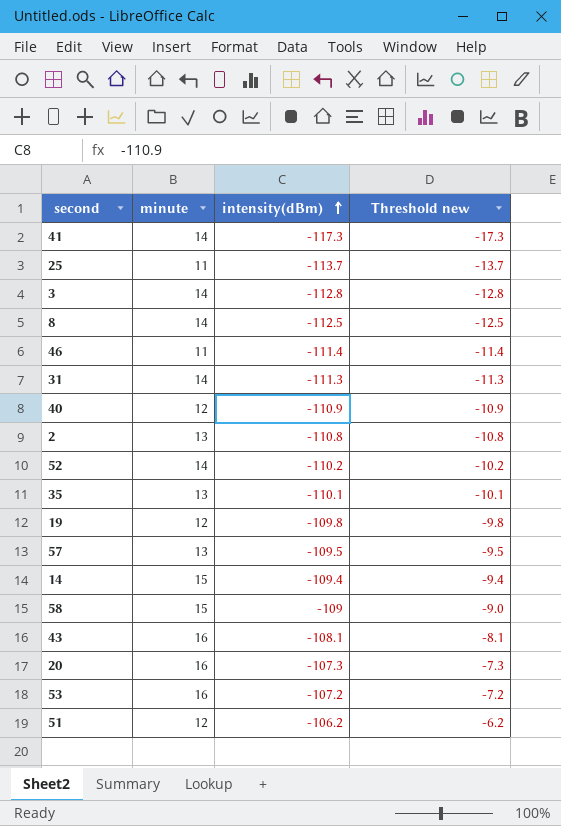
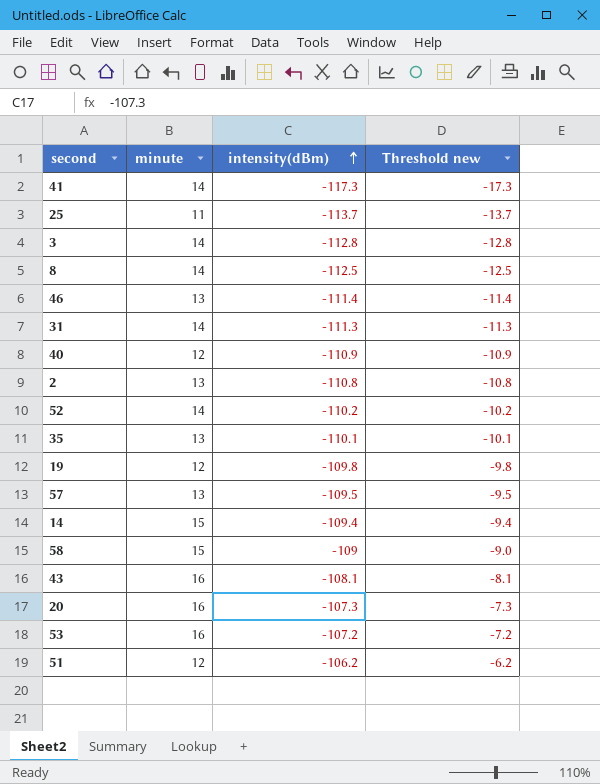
46 | minute: 11 -> 13

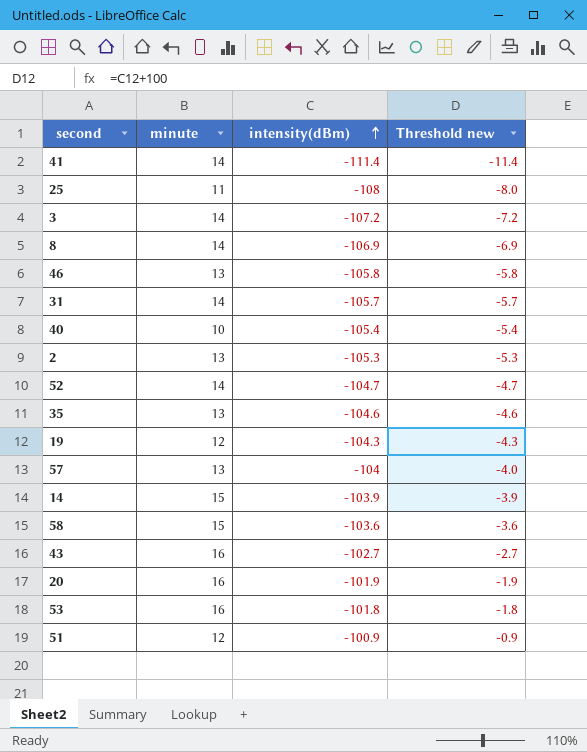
41 | intensity(dBm): -117.3 -> -111.4
41 | Threshold new: -17.3 -> -11.4
25 | intensity(dBm): -113.7 -> -108
25 | Threshold new: -13.7 -> -8.0
3 | intensity(dBm): -112.8 -> -107.2
3 | Threshold new: -12.8 -> -7.2
8 | intensity(dBm): -112.5 -> -106.9
8 | Threshold new: -12.5 -> -6.9
46 | intensity(dBm): -111.4 -> -105.8
46 | Threshold new: -11.4 -> -5.8
31 | intensity(dBm): -111.3 -> -105.7
31 | Threshold new: -11.3 -> -5.7
40 | minute: 12 -> 10
40 | intensity(dBm): -110.9 -> -105.4
40 | Threshold new: -10.9 -> -5.4
2 | intensity(dBm): -110.8 -> -105.3
2 | Threshold new: -10.8 -> -5.3
52 | intensity(dBm): -110.2 -> -104.7
52 | Threshold new: -10.2 -> -4.7
35 | intensity(dBm): -110.1 -> -104.6
35 | Threshold new: -10.1 -> -4.6
19 | intensity(dBm): -109.8 -> -104.3
19 | Threshold new: -9.8 -> -4.3
57 | intensity(dBm): -109.5 -> -104
57 | Threshold new: -9.5 -> -4.0
14 | intensity(dBm): -109.4 -> -103.9
14 | Threshold new: -9.4 -> -3.9
58 | intensity(dBm): -109 -> -103.6
58 | Threshold new: -9.0 -> -3.6
43 | intensity(dBm): -108.1 -> -102.7
43 | Threshold new: -8.1 -> -2.7
20 | intensity(dBm): -107.3 -> -101.9
20 | Threshold new: -7.3 -> -1.9
53 | intensity(dBm): -107.2 -> -101.8
53 | Threshold new: -7.2 -> -1.8
51 | intensity(dBm): -106.2 -> -100.9
51 | Threshold new: -6.2 -> -0.9

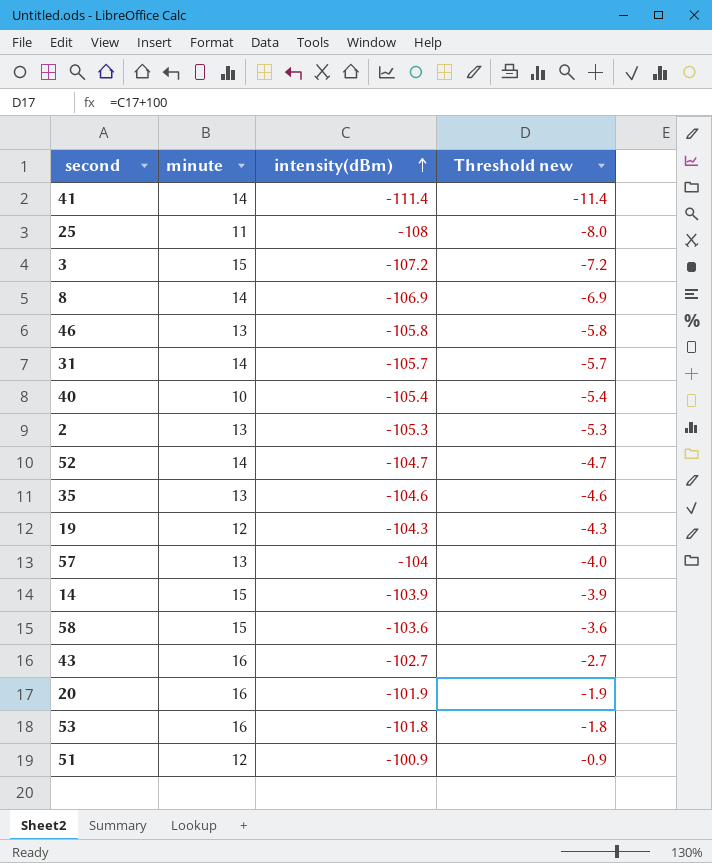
3 | minute: 14 -> 15

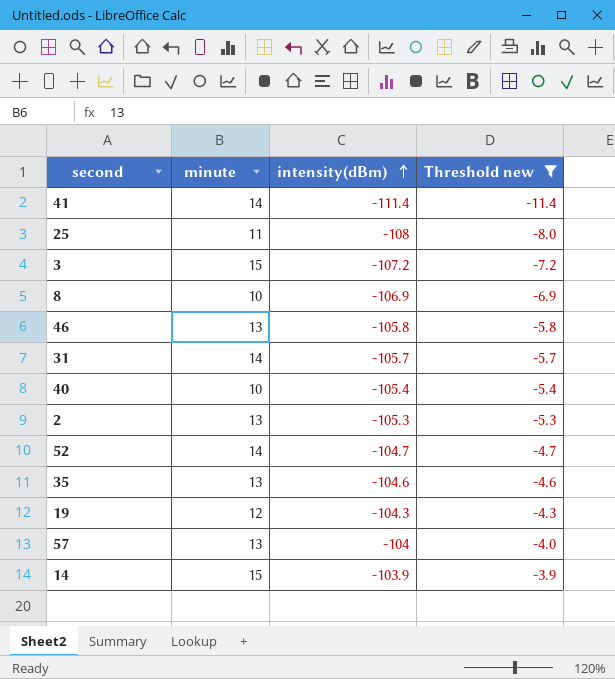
filter: none -> Threshold new <= -3.9
8 | minute: 14 -> 10

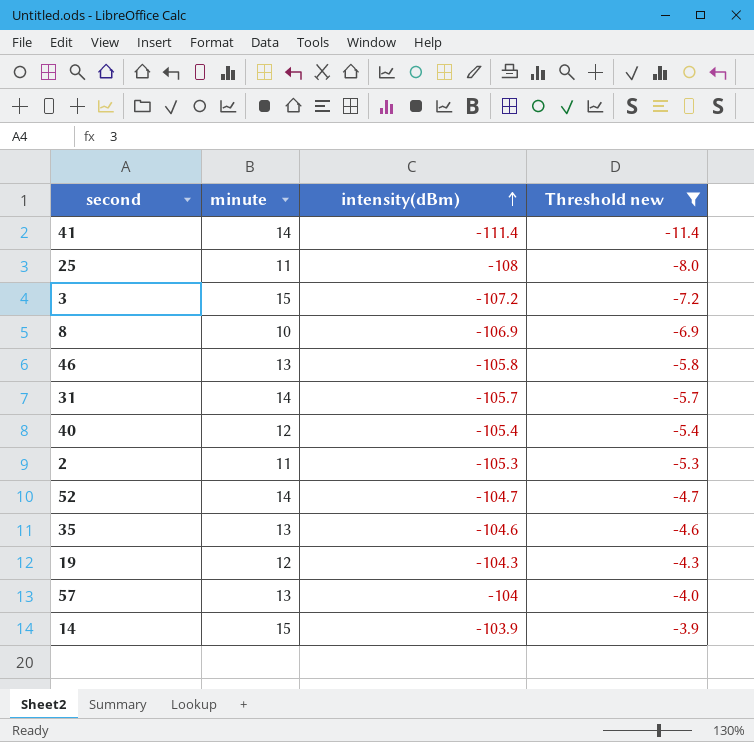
40 | minute: 10 -> 12
2 | minute: 13 -> 11

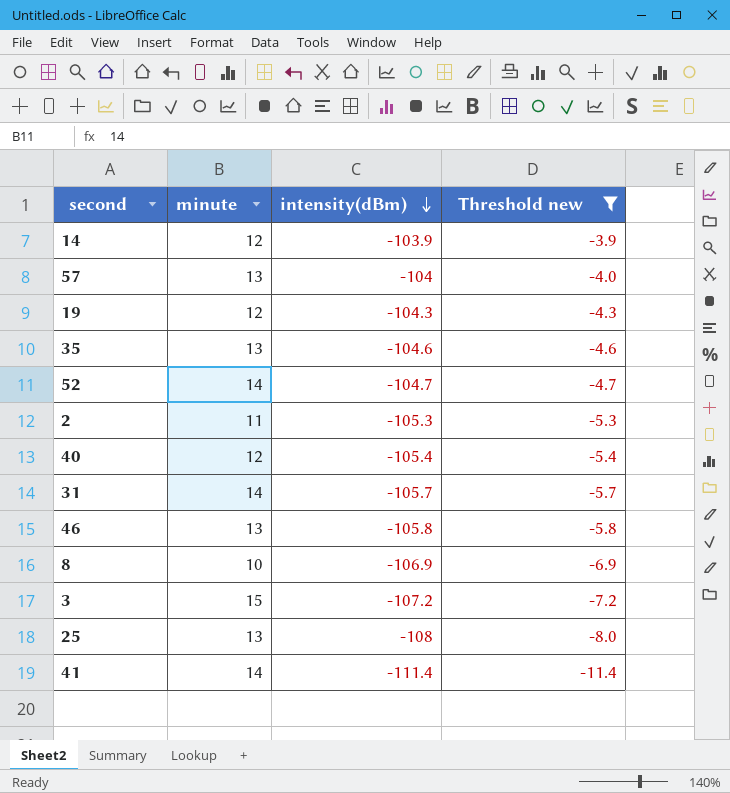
row order: intensity(dBm) ascending -> intensity(dBm) descending
14 | minute: 15 -> 12
25 | minute: 11 -> 13

